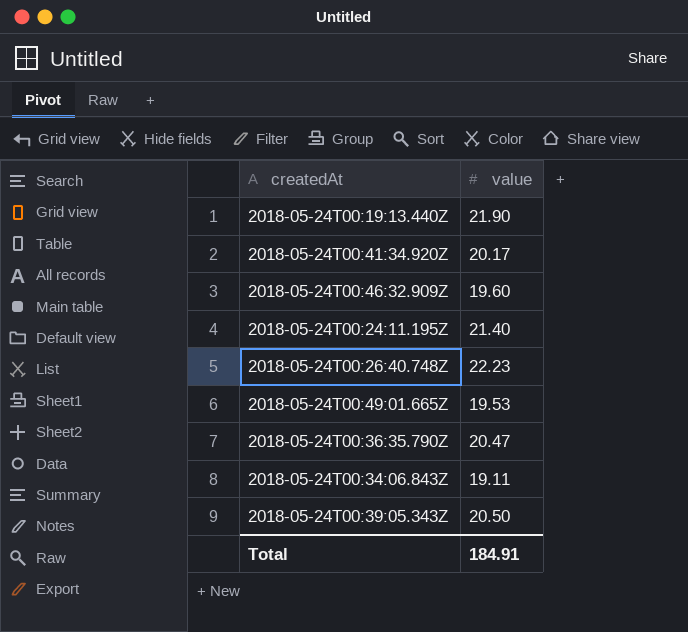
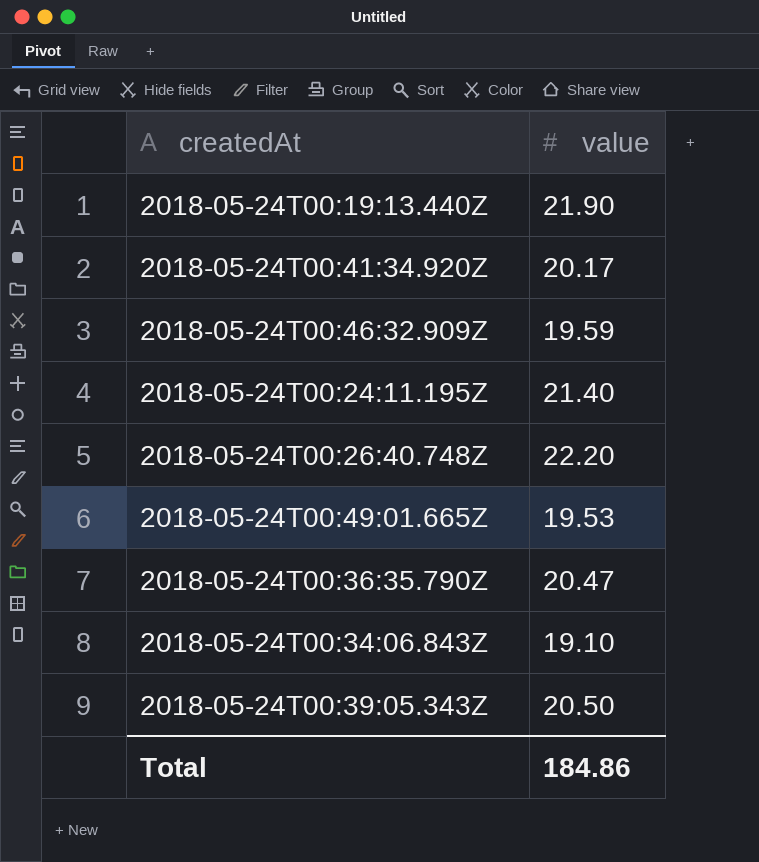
2018-05-24T00:46:32.909Z | value: 19.60 -> 19.59
2018-05-24T00:26:40.748Z | value: 22.23 -> 22.20
2018-05-24T00:34:06.843Z | value: 19.11 -> 19.10
Total | value: 184.91 -> 184.86

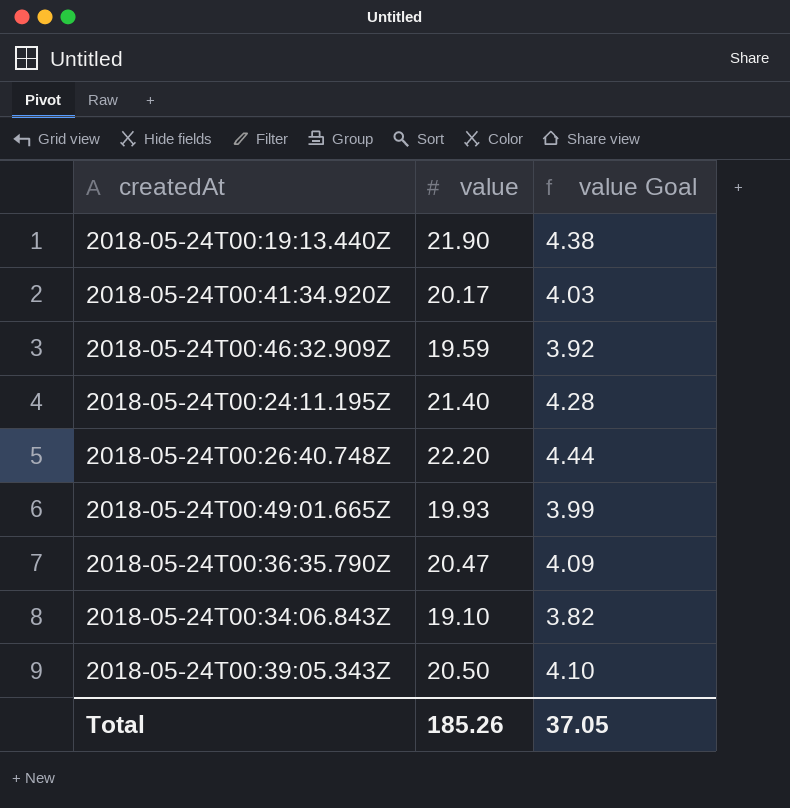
column value Goal | formula: none -> [value] * 0.2
2018-05-24T00:49:01.665Z | value: 19.53 -> 19.93
Total | value: 184.86 -> 185.26

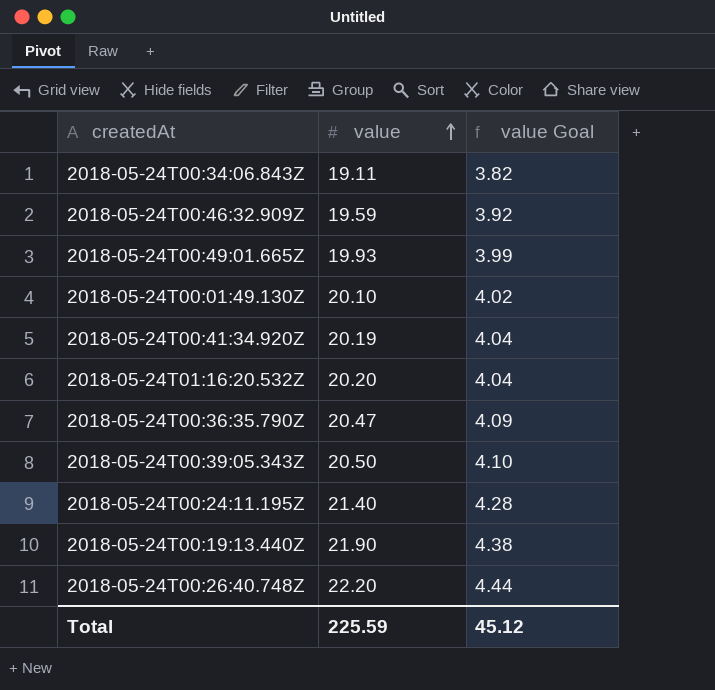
row order: none -> value ascending
2018-05-24T00:34:06.843Z | value: 19.10 -> 19.11
row 2018-05-24T00:01:49.130Z: none -> 20.10 | 4.02
2018-05-24T00:41:34.920Z | value: 20.17 -> 20.19
2018-05-24T00:41:34.920Z | value Goal: 4.03 -> 4.04
row 2018-05-24T01:16:20.532Z: none -> 20.20 | 4.04
Total | value: 185.26 -> 225.59
Total | value Goal: 37.05 -> 45.12

